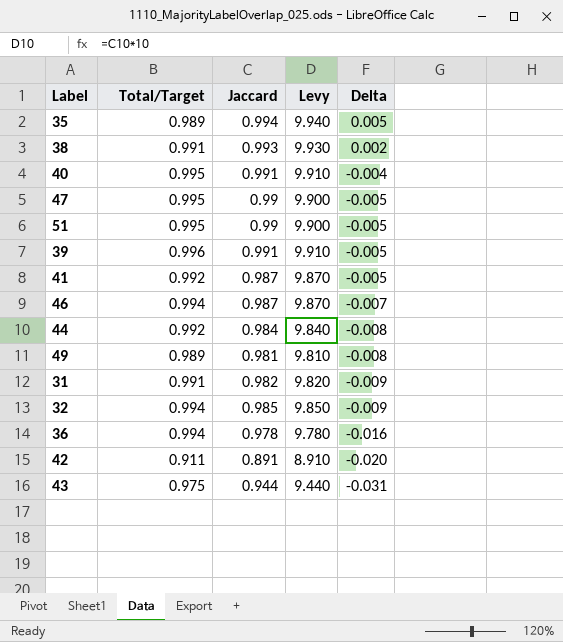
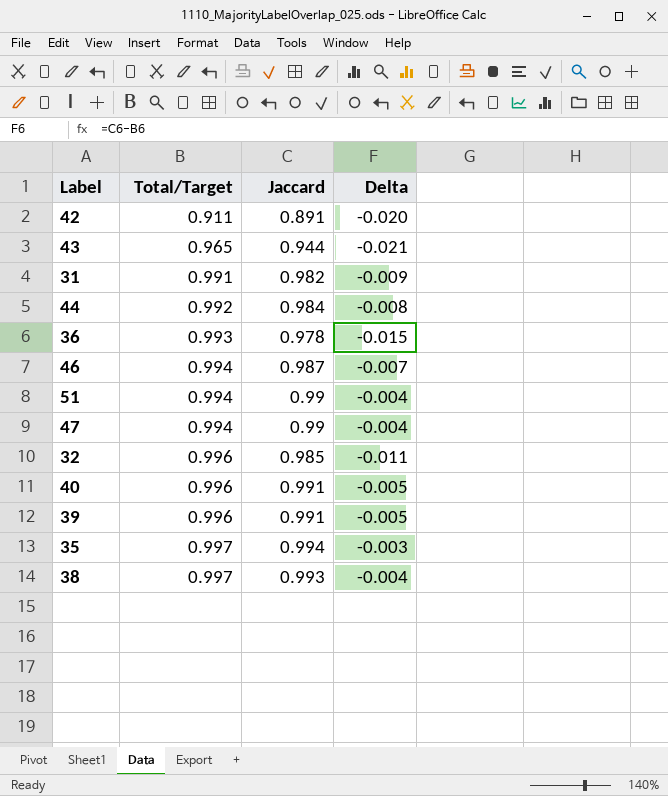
row order: Delta descending -> Total/Target ascending
column Levy | formula: [Jaccard] * 10 -> none
row 41: 0.992 | 0.987 | 9.870 | -0.005 -> none
row 49: 0.989 | 0.981 | 9.810 | -0.008 -> none
43 | Total/Target: 0.975 -> 0.965
43 | Delta: -0.031 -> -0.021
36 | Total/Target: 0.994 -> 0.993
36 | Delta: -0.016 -> -0.015
51 | Total/Target: 0.995 -> 0.994
51 | Delta: -0.005 -> -0.004
47 | Total/Target: 0.995 -> 0.994
47 | Delta: -0.005 -> -0.004
32 | Total/Target: 0.994 -> 0.996
32 | Delta: -0.009 -> -0.011
40 | Total/Target: 0.995 -> 0.996
40 | Delta: -0.004 -> -0.005
35 | Total/Target: 0.989 -> 0.997
35 | Delta: 0.005 -> -0.003
38 | Total/Target: 0.991 -> 0.997
38 | Delta: 0.002 -> -0.004

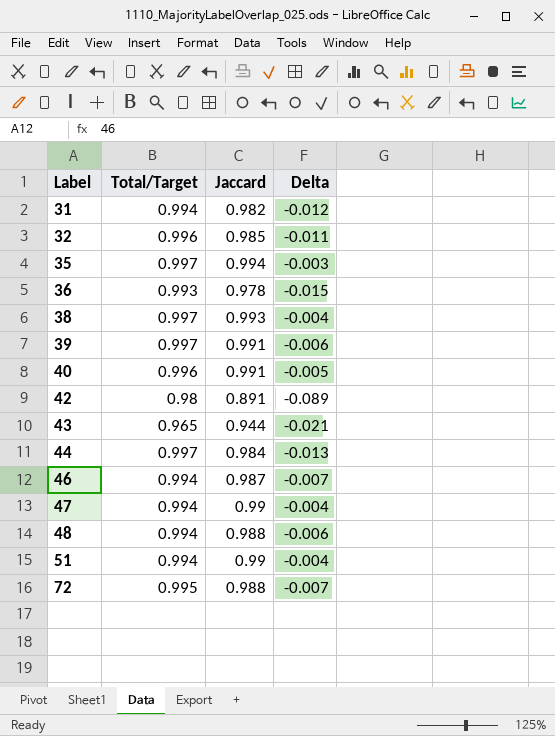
row order: Total/Target ascending -> Label ascending
31 | Total/Target: 0.991 -> 0.994
31 | Delta: -0.009 -> -0.012
39 | Total/Target: 0.996 -> 0.997
39 | Delta: -0.005 -> -0.006
42 | Total/Target: 0.911 -> 0.98
42 | Delta: -0.020 -> -0.089
44 | Total/Target: 0.992 -> 0.997
44 | Delta: -0.008 -> -0.013
row 48: none -> 0.994 | 0.988 | -0.006
row 72: none -> 0.995 | 0.988 | -0.007

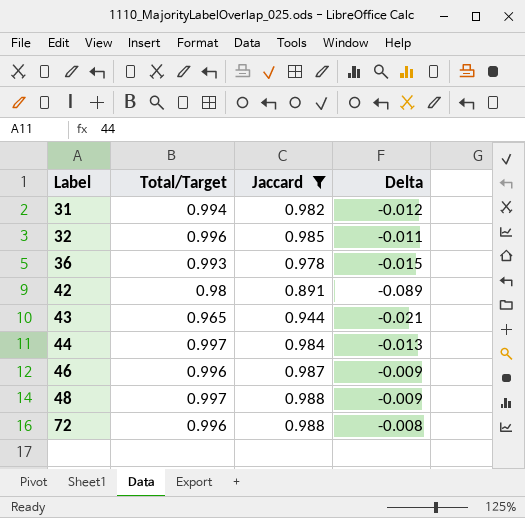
filter: none -> Jaccard <= 0.988
46 | Total/Target: 0.994 -> 0.996
46 | Delta: -0.007 -> -0.009
48 | Total/Target: 0.994 -> 0.997
48 | Delta: -0.006 -> -0.009
72 | Total/Target: 0.995 -> 0.996
72 | Delta: -0.007 -> -0.008

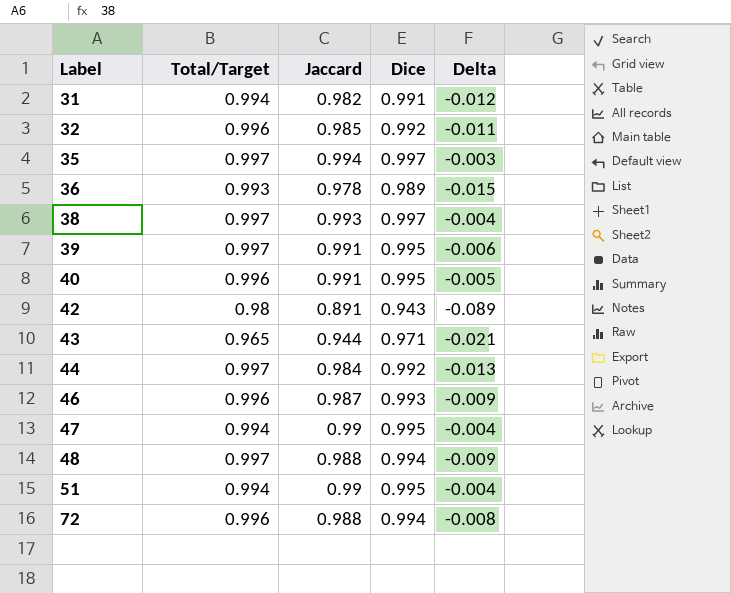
filter: Jaccard <= 0.988 -> none
column Dice | position: none -> 4

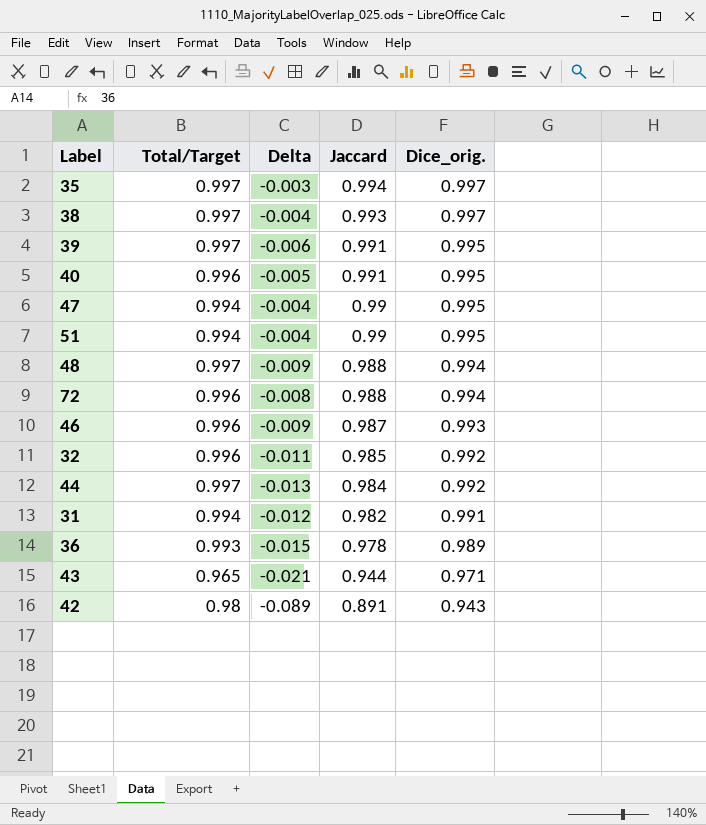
row order: Label ascending -> Jaccard descending
column Delta | position: 5 -> 3
column name: Dice -> Dice_orig.

